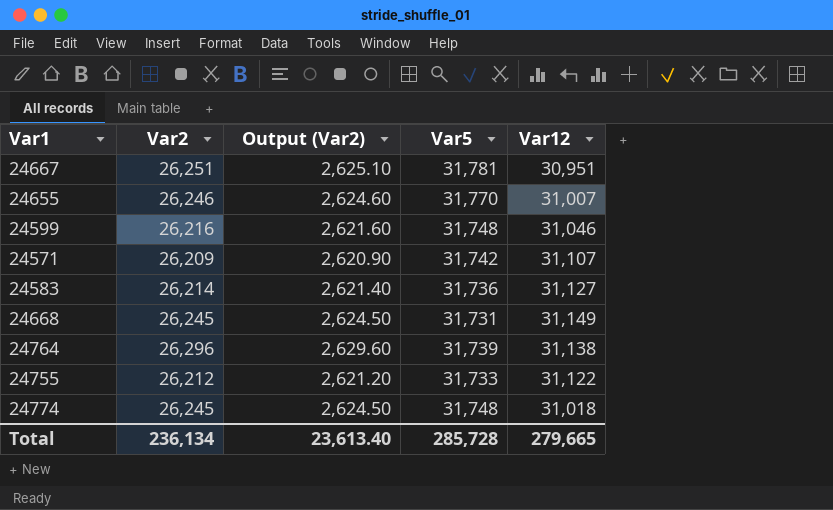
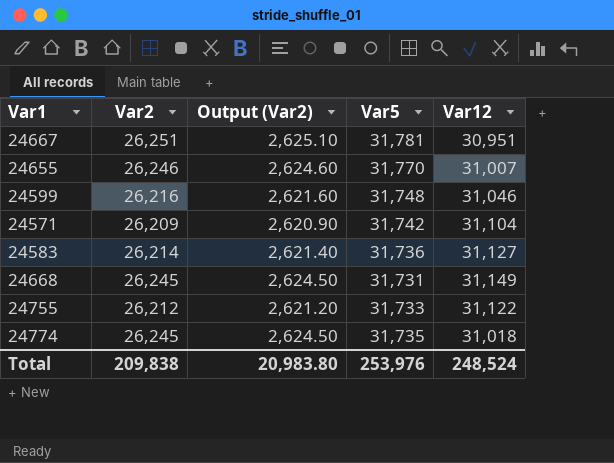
row 24764: 26,296 | 2,629.60 | 31,739 | 31,138 -> none
24571 | Var12: 31,107 -> 31,104
24774 | Var5: 31,748 -> 31,735
Total | Var2: 236,134 -> 209,838
Total | Output (Var2): 23,613.40 -> 20,983.80
Total | Var5: 285,728 -> 253,976
Total | Var12: 279,665 -> 248,524

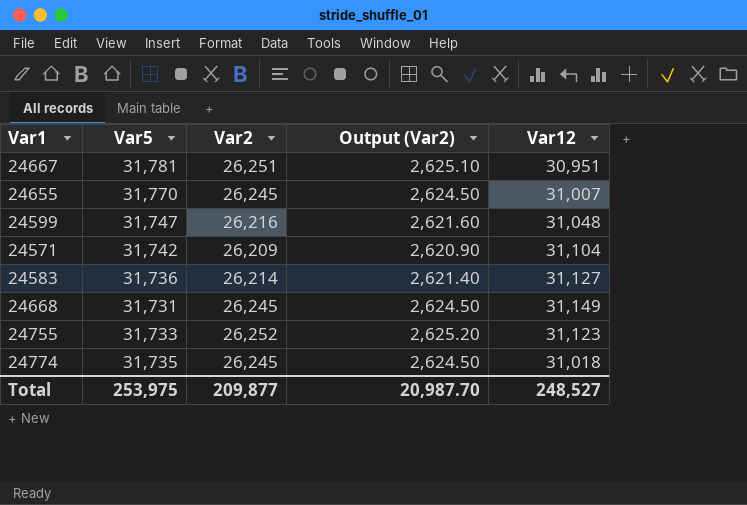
column Var5 | position: 4 -> 2
24655 | Var2: 26,246 -> 26,245
24655 | Output (Var2): 2,624.60 -> 2,624.50
24599 | Var5: 31,748 -> 31,747
24599 | Var12: 31,046 -> 31,048
24755 | Var2: 26,212 -> 26,252
24755 | Output (Var2): 2,621.20 -> 2,625.20
24755 | Var12: 31,122 -> 31,123
Total | Var5: 253,976 -> 253,975
Total | Var2: 209,838 -> 209,877
Total | Output (Var2): 20,983.80 -> 20,987.70
Total | Var12: 248,524 -> 248,527

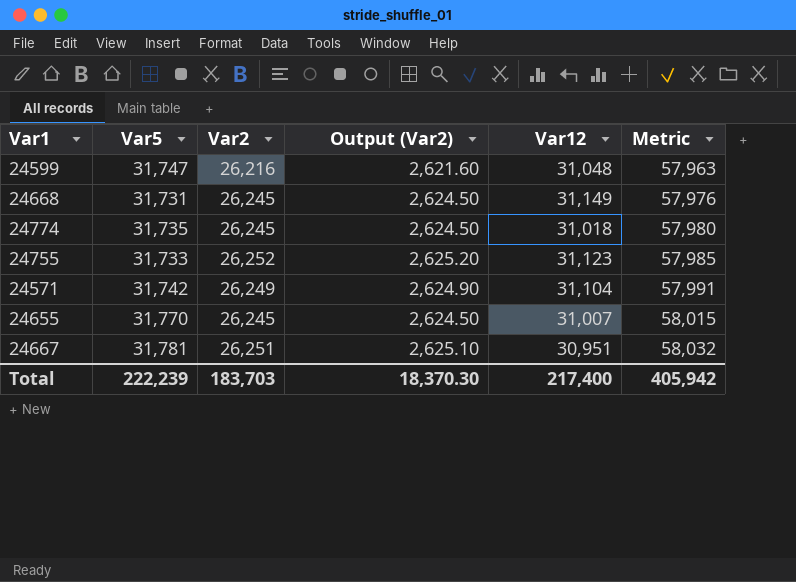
row order: none -> Metric ascending
column Metric | formula: none -> [Var5] + [Var2]
row 24583: 31,736 | 26,214 | 2,621.40 | 31,127 -> none
24571 | Var2: 26,209 -> 26,249
24571 | Output (Var2): 2,620.90 -> 2,624.90
Total | Var5: 253,975 -> 222,239
Total | Var2: 209,877 -> 183,703
Total | Output (Var2): 20,987.70 -> 18,370.30
Total | Var12: 248,527 -> 217,400

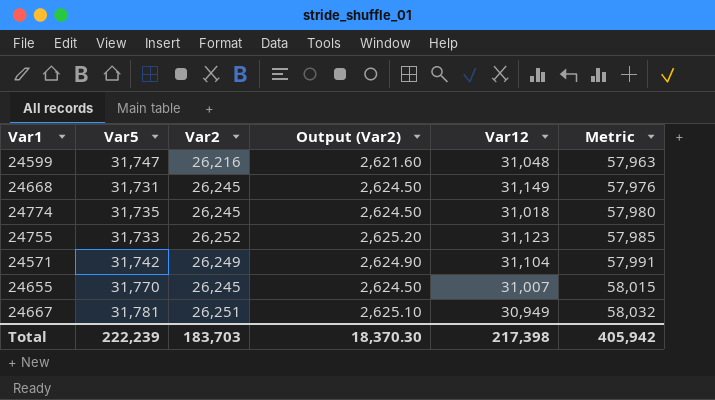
24667 | Var12: 30,951 -> 30,949
Total | Var12: 217,400 -> 217,398

